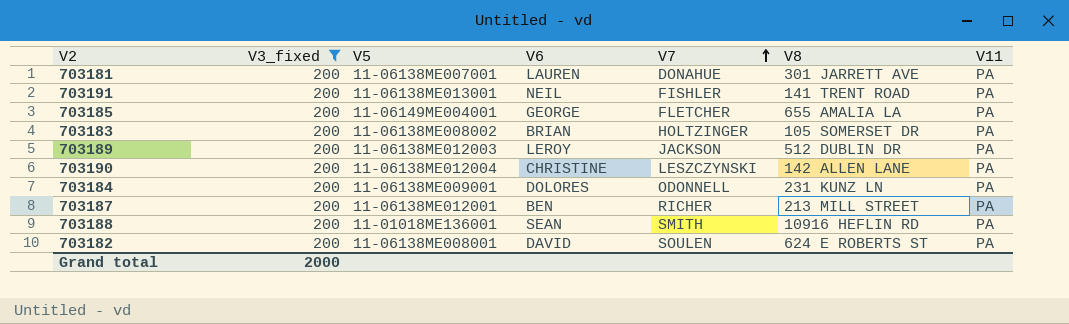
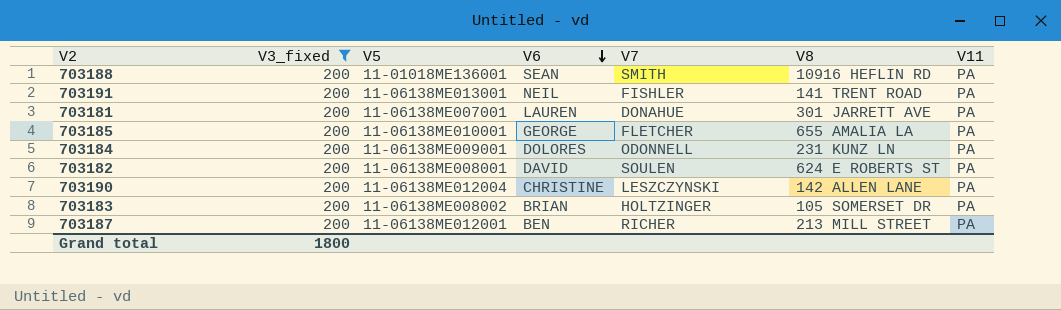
row order: V7 ascending -> V6 descending
row 703189: 200 | 11-06138ME012003 | LEROY | JACKSON | 512 DUBLIN DR | PA -> none
703185 | V5: 11-06149ME004001 -> 11-06138ME010001
Grand total | V3_fixed: 2000 -> 1800

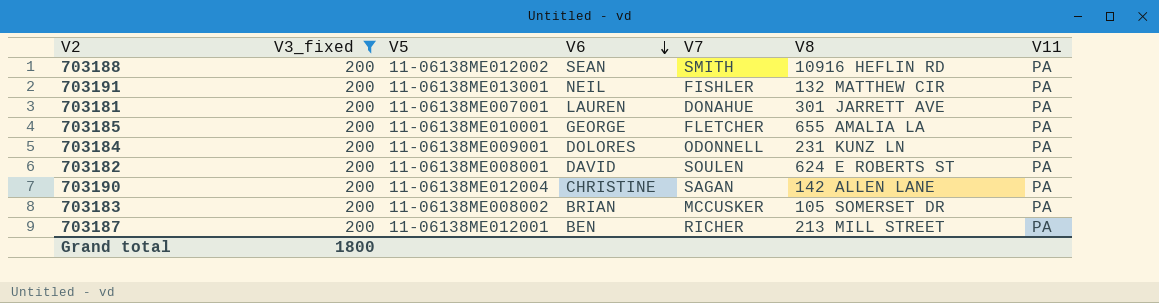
703188 | V5: 11-01018ME136001 -> 11-06138ME012002
703191 | V8: 141 TRENT ROAD -> 132 MATTHEW CIR
703190 | V7: LESZCZYNSKI -> SAGAN
703183 | V7: HOLTZINGER -> MCCUSKER

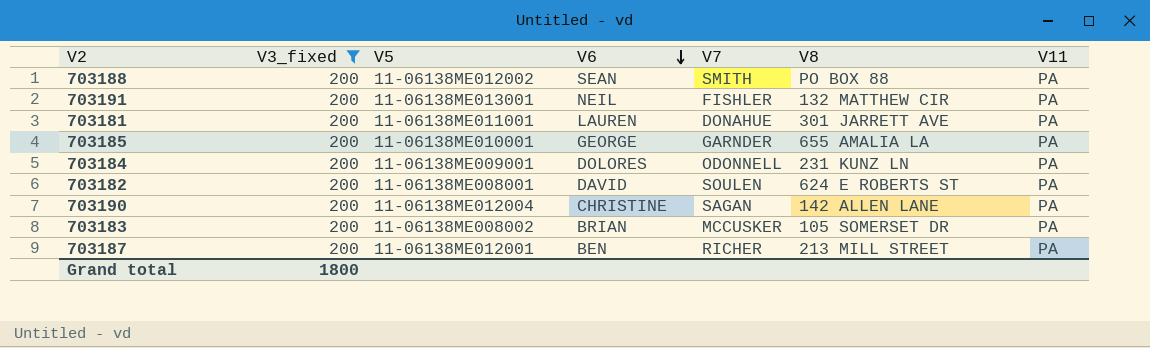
703188 | V8: 10916 HEFLIN RD -> PO BOX 88
703181 | V5: 11-06138ME007001 -> 11-06138ME011001
703185 | V7: FLETCHER -> GARNDER

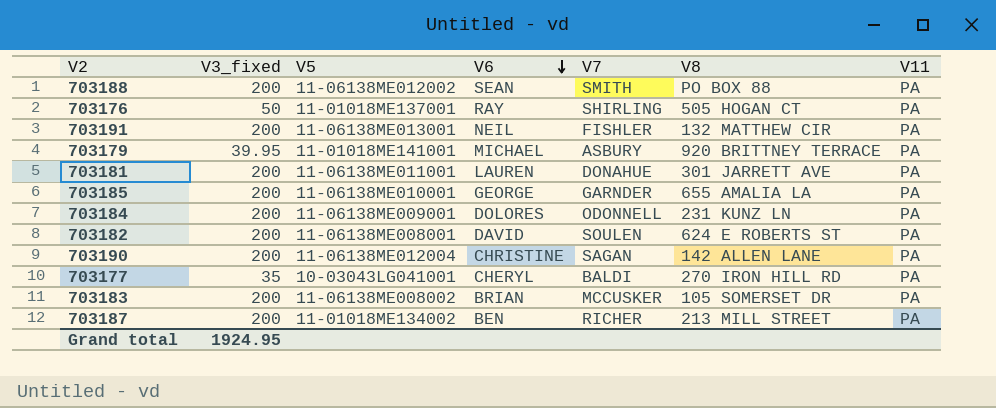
filter: V3_fixed = 200 -> none
703187 | V5: 11-06138ME012001 -> 11-01018ME134002
Grand total | V3_fixed: 1800 -> 1924.95

